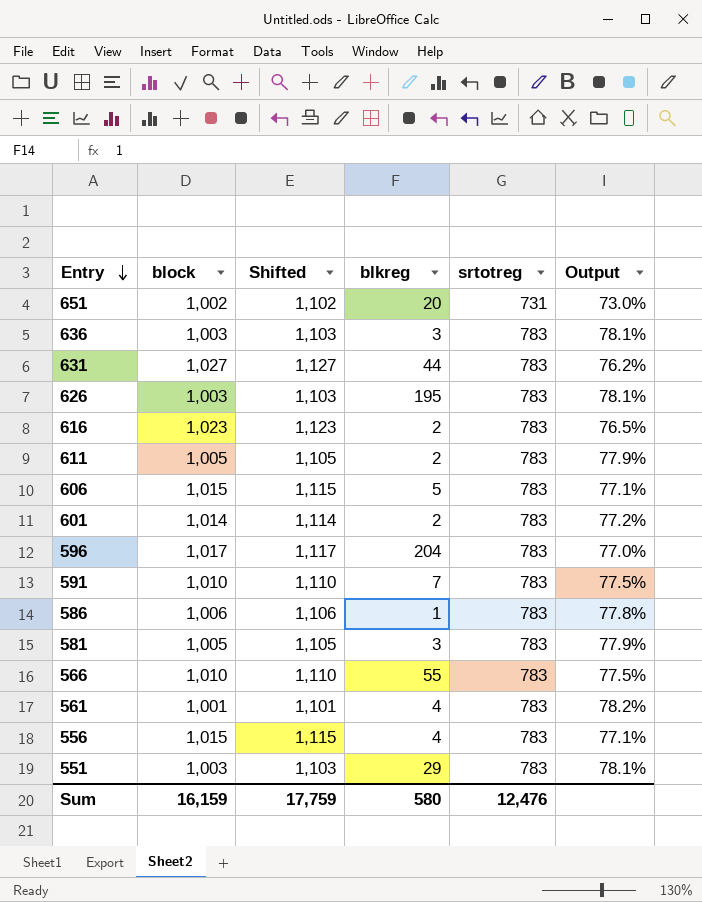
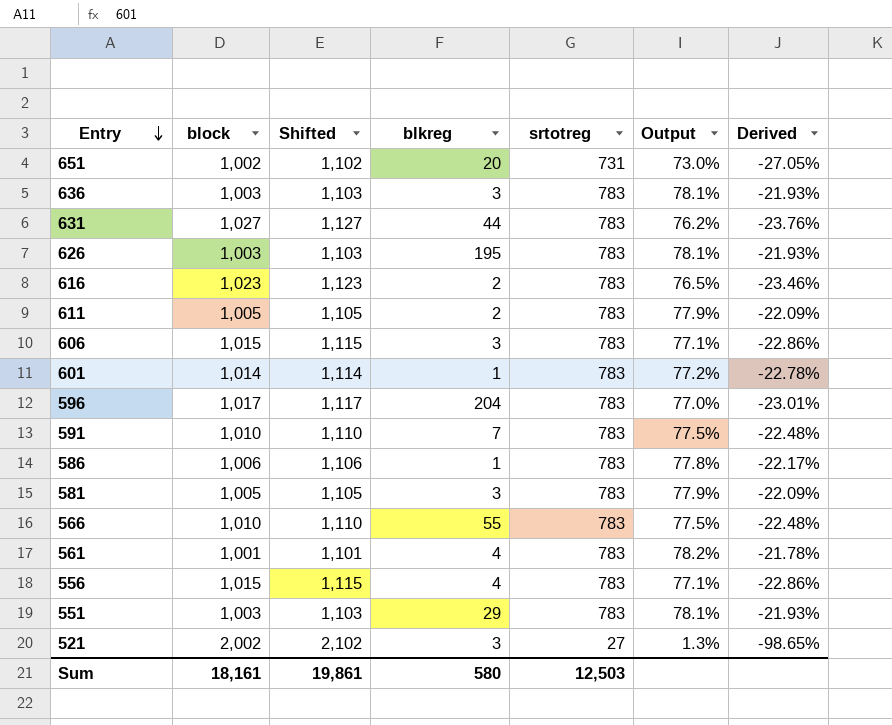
column Derived | formula: none -> ([srtotreg] - [block]) / [block]
606 | blkreg: 5 -> 3
601 | blkreg: 2 -> 1
row 521: none -> 2,002 | 2,102 | 3 | 27 | 1.3% | -98.65%
Sum | block: 16,159 -> 18,161
Sum | Shifted: 17,759 -> 19,861
Sum | srtotreg: 12,476 -> 12,503

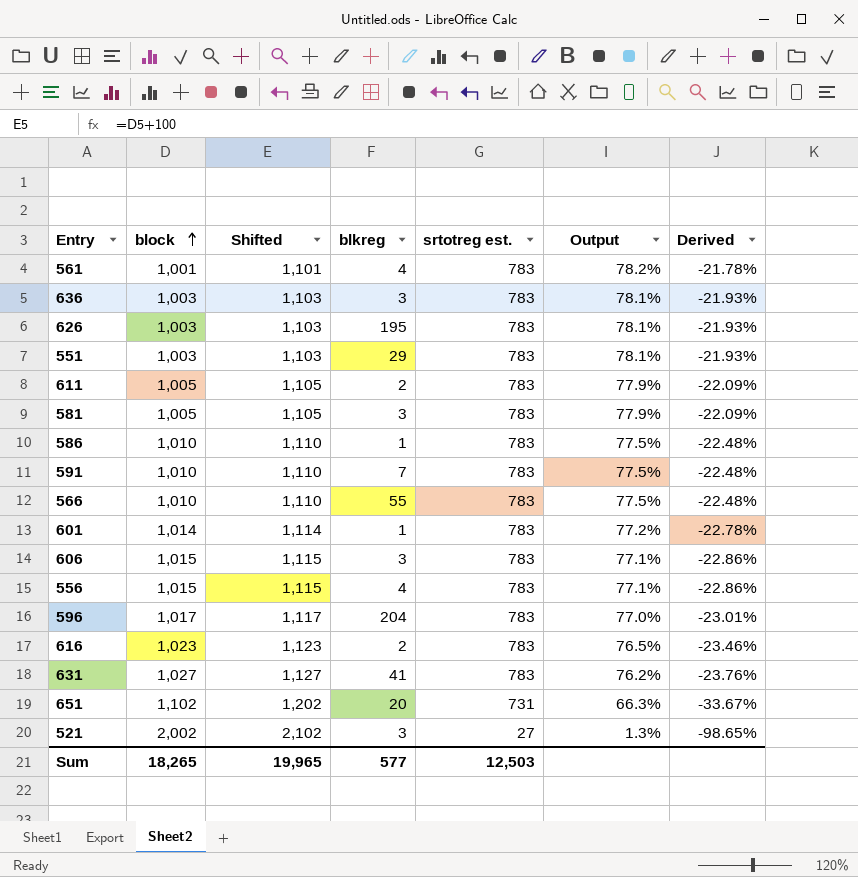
row order: Entry descending -> block ascending
column name: srtotreg -> srtotreg est.
586 | block: 1,006 -> 1,010
586 | Shifted: 1,106 -> 1,110
586 | Output: 77.8% -> 77.5%
586 | Derived: -22.17% -> -22.48%
631 | blkreg: 44 -> 41
651 | block: 1,002 -> 1,102
651 | Shifted: 1,102 -> 1,202
651 | Output: 73.0% -> 66.3%
651 | Derived: -27.05% -> -33.67%
Sum | block: 18,161 -> 18,265
Sum | Shifted: 19,861 -> 19,965
Sum | blkreg: 580 -> 577

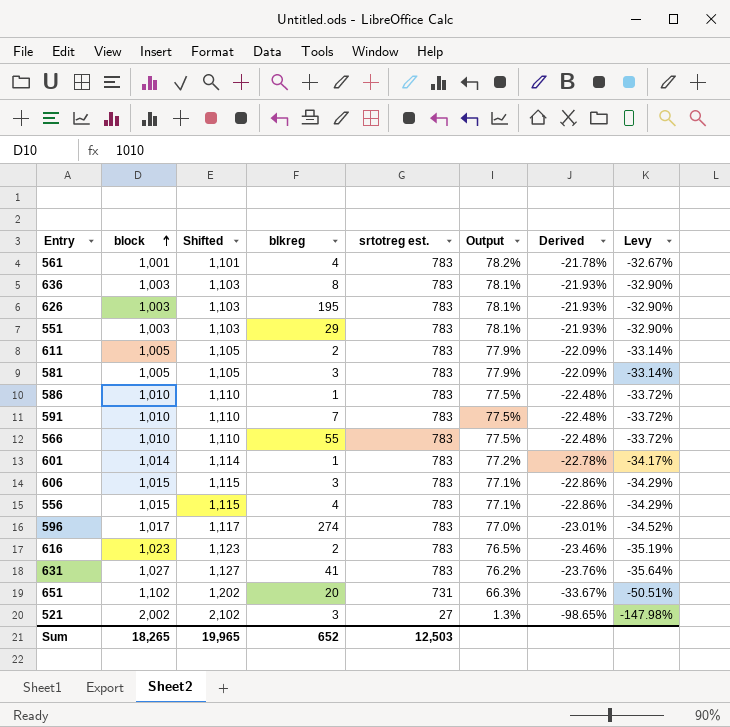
column Levy | formula: none -> [Derived] * 1.5
636 | blkreg: 3 -> 8
596 | blkreg: 204 -> 274
Sum | blkreg: 577 -> 652

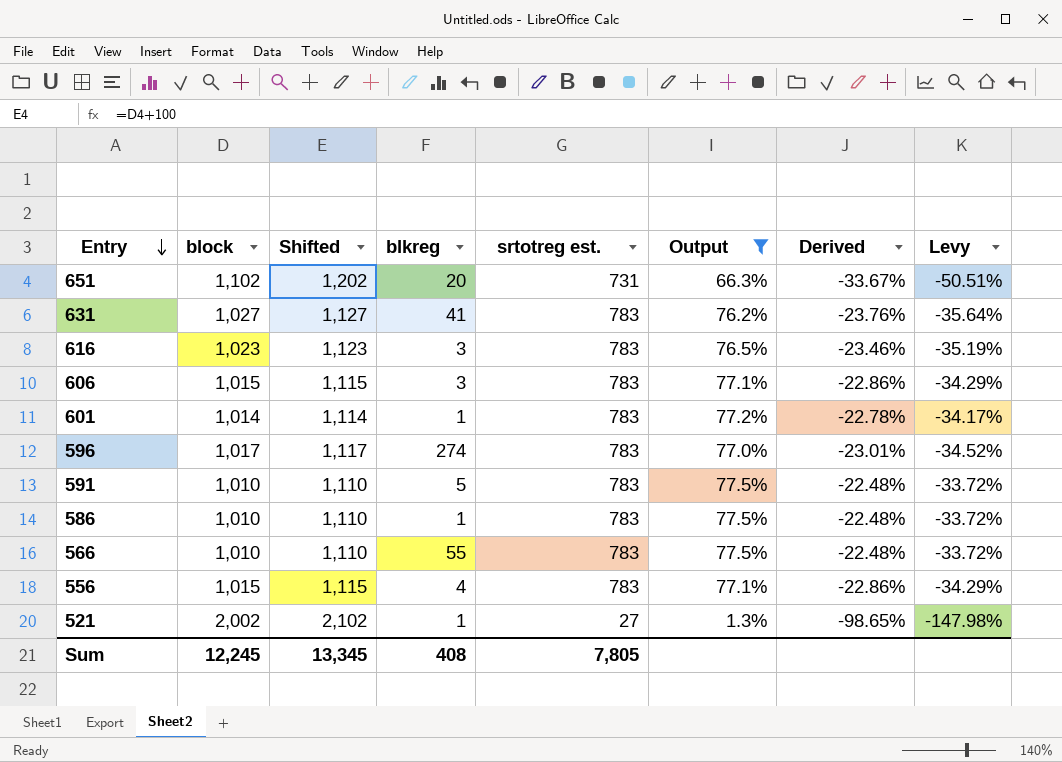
filter: none -> Output <= 77.5%
row order: block ascending -> Entry descending
616 | blkreg: 2 -> 3
591 | blkreg: 7 -> 5
521 | blkreg: 3 -> 1
Sum | block: 18,265 -> 12,245
Sum | Shifted: 19,965 -> 13,345
Sum | blkreg: 652 -> 408
Sum | srtotreg est.: 12,503 -> 7,805

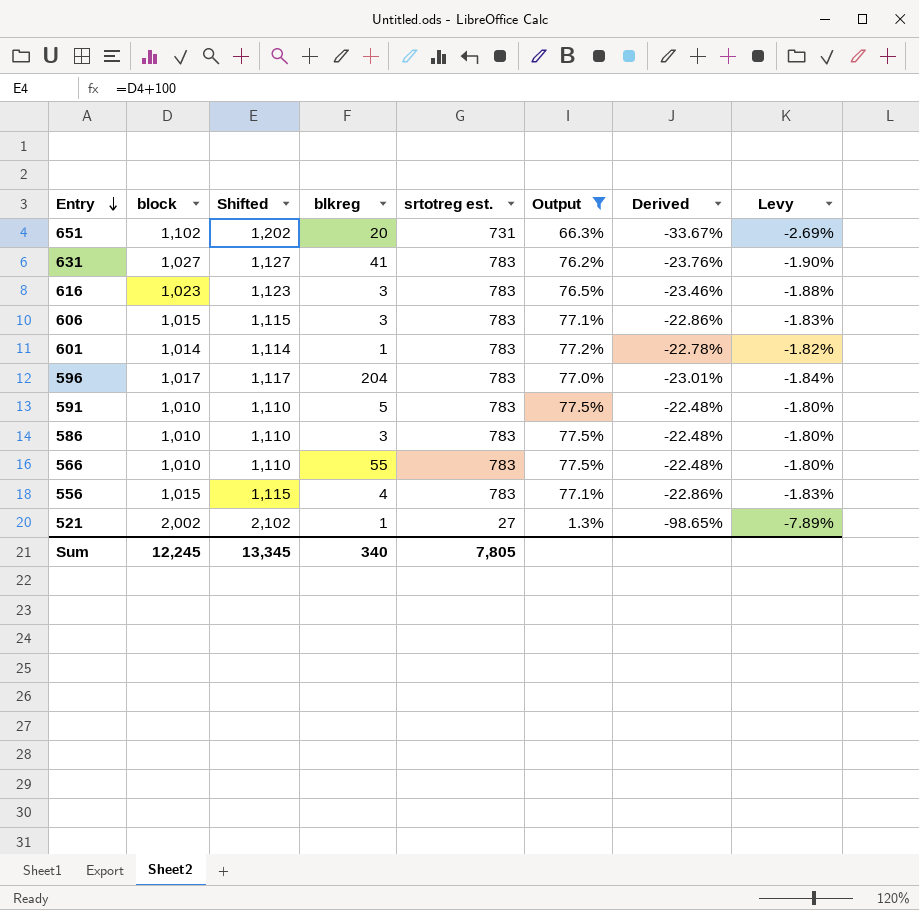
column Levy | formula: [Derived] * 1.5 -> [Derived] * 0.08
596 | blkreg: 274 -> 204
586 | blkreg: 1 -> 3
Sum | blkreg: 408 -> 340

